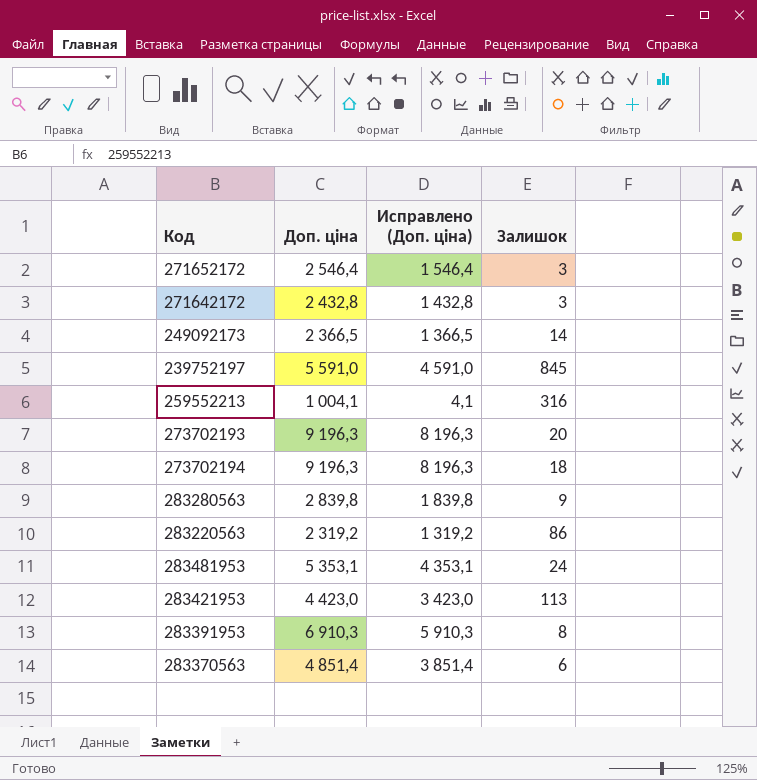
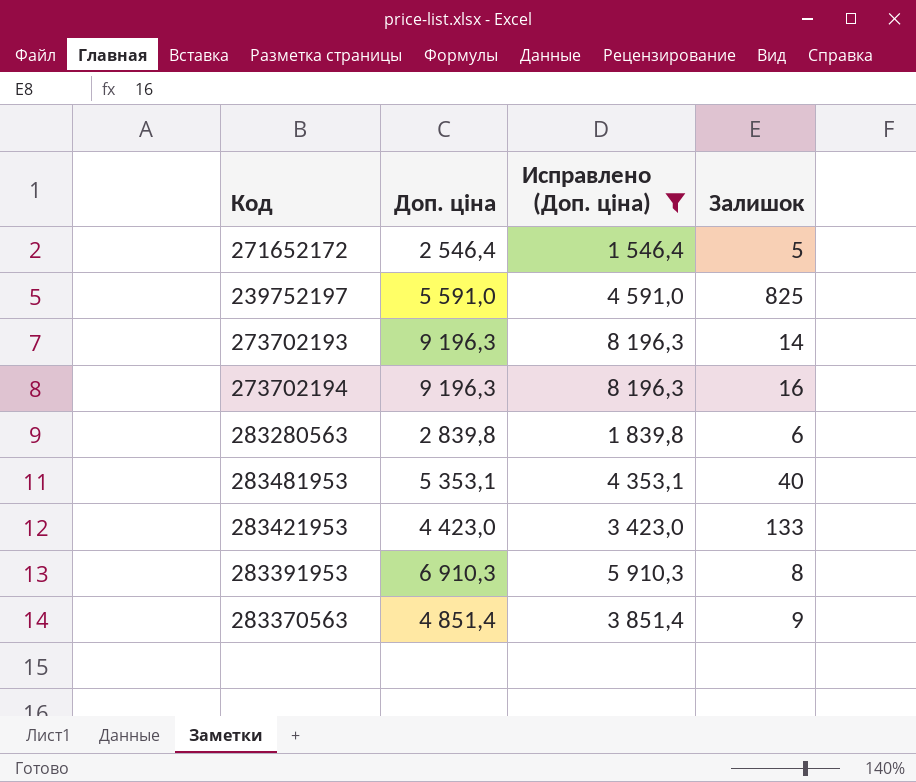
filter: none -> Исправлено (Доп. ціна) >= 1 546,4
271652172 | Залишок: 3 -> 5
239752197 | Залишок: 845 -> 825
273702193 | Залишок: 20 -> 14
273702194 | Залишок: 18 -> 16
283280563 | Залишок: 9 -> 6
283481953 | Залишок: 24 -> 40
283421953 | Залишок: 113 -> 133
283370563 | Залишок: 6 -> 9

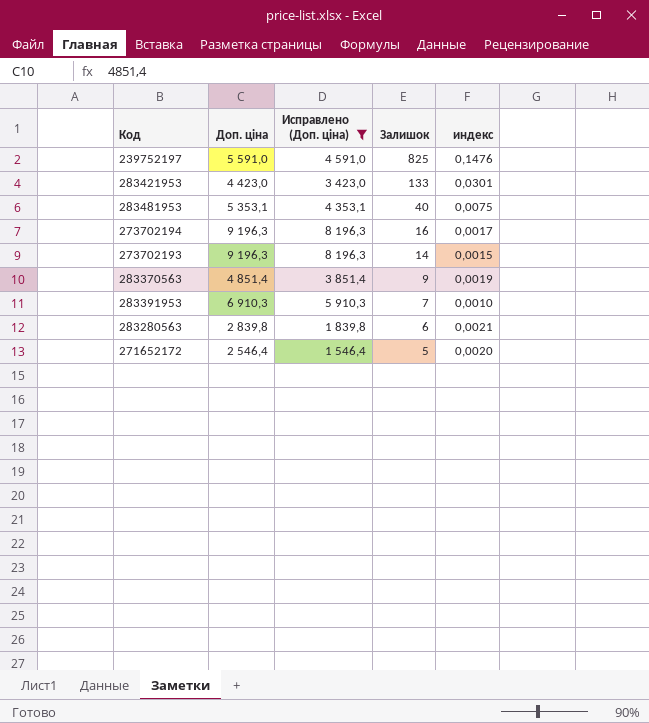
row order: none -> Залишок descending
column индекс | formula: none -> [Залишок] / [Доп. ціна]
283391953 | Залишок: 8 -> 7

